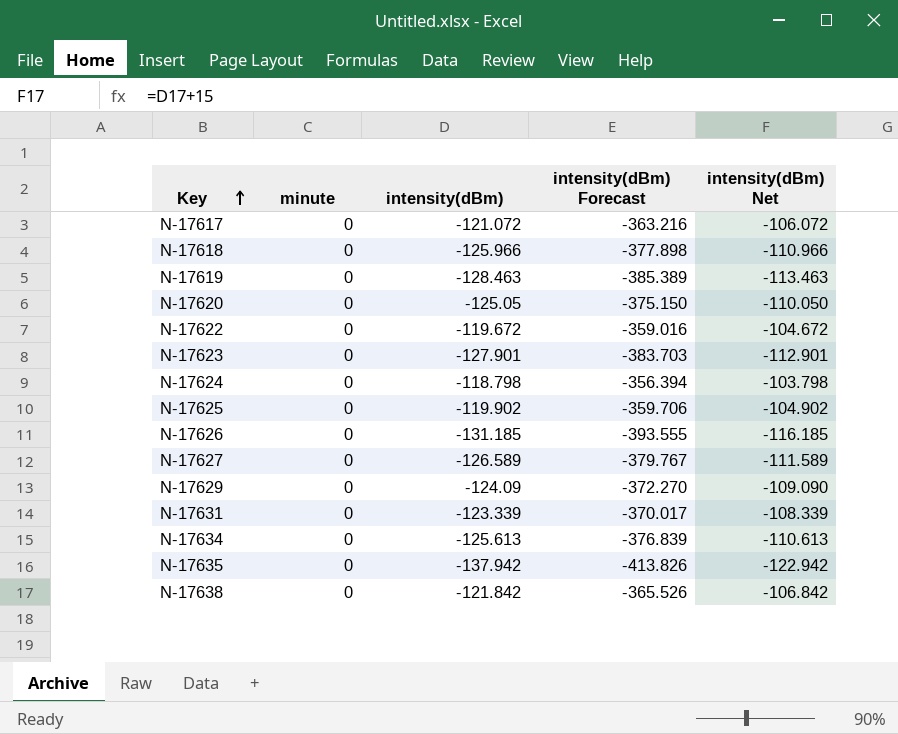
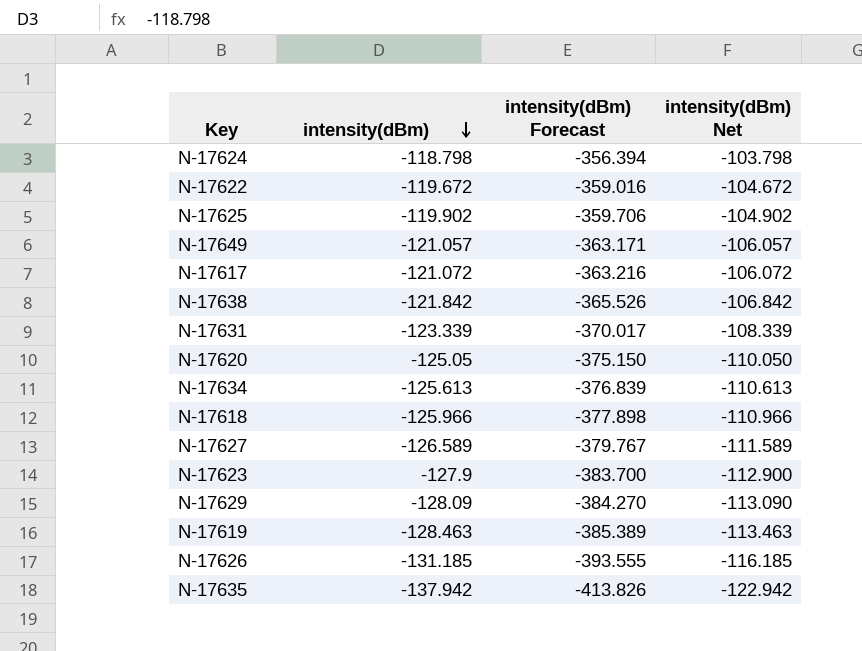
row order: Key ascending -> intensity(dBm) descending
column minute | position: 2 -> none
row N-17649: none -> -121.057 | -363.171 | -106.057
N-17623 | intensity(dBm): -127.901 -> -127.9
N-17623 | intensity(dBm) Forecast: -383.703 -> -383.700
N-17623 | intensity(dBm) Net: -112.901 -> -112.900
N-17629 | intensity(dBm): -124.09 -> -128.09
N-17629 | intensity(dBm) Forecast: -372.270 -> -384.270
N-17629 | intensity(dBm) Net: -109.090 -> -113.090

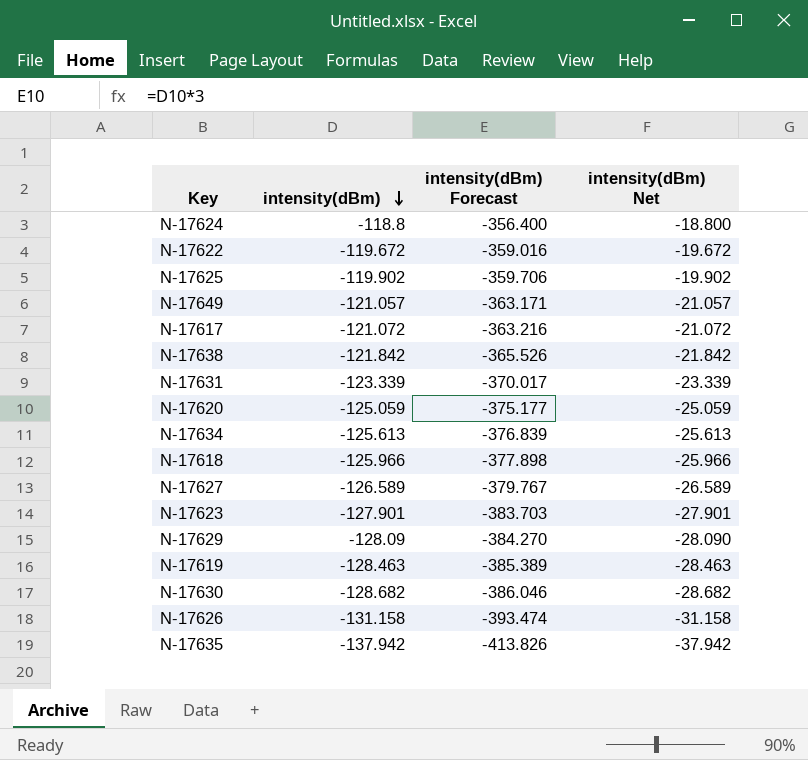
column intensity(dBm) Net | formula: [intensity(dBm)] + 15 -> [intensity(dBm)] + 100
N-17624 | intensity(dBm): -118.798 -> -118.8
N-17624 | intensity(dBm) Forecast: -356.394 -> -356.400
N-17620 | intensity(dBm): -125.05 -> -125.059
N-17620 | intensity(dBm) Forecast: -375.150 -> -375.177
N-17623 | intensity(dBm): -127.9 -> -127.901
N-17623 | intensity(dBm) Forecast: -383.700 -> -383.703
row N-17630: none -> -128.682 | -386.046 | -28.682
N-17626 | intensity(dBm): -131.185 -> -131.158
N-17626 | intensity(dBm) Forecast: -393.555 -> -393.474

